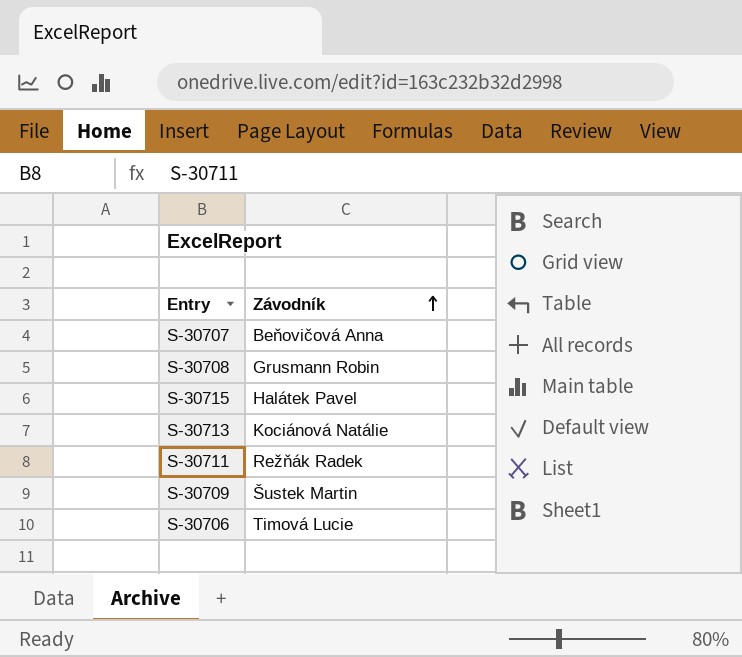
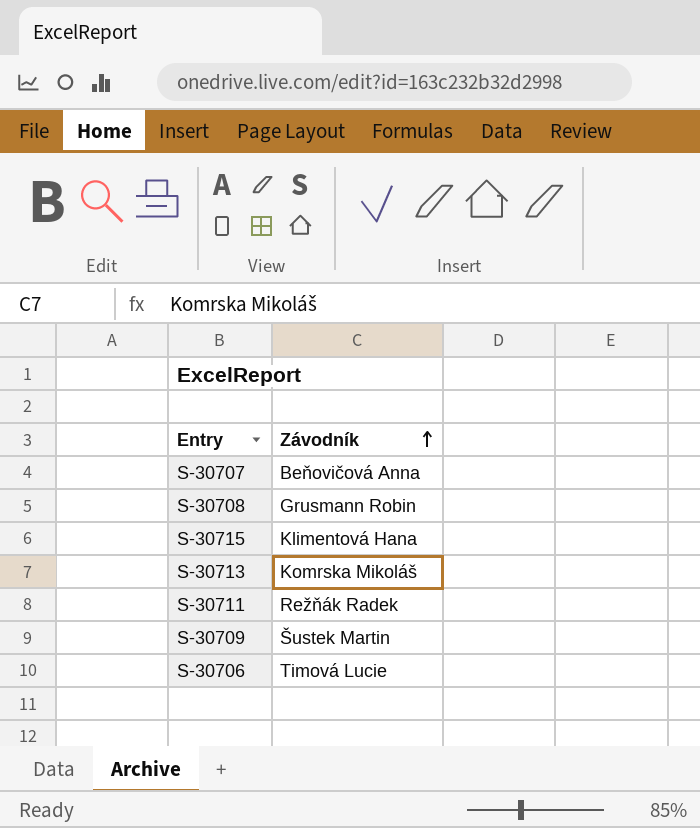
S-30715 | Závodník: Halátek Pavel -> Klimentová Hana
S-30713 | Závodník: Kociánová Natálie -> Komrska Mikoláš

